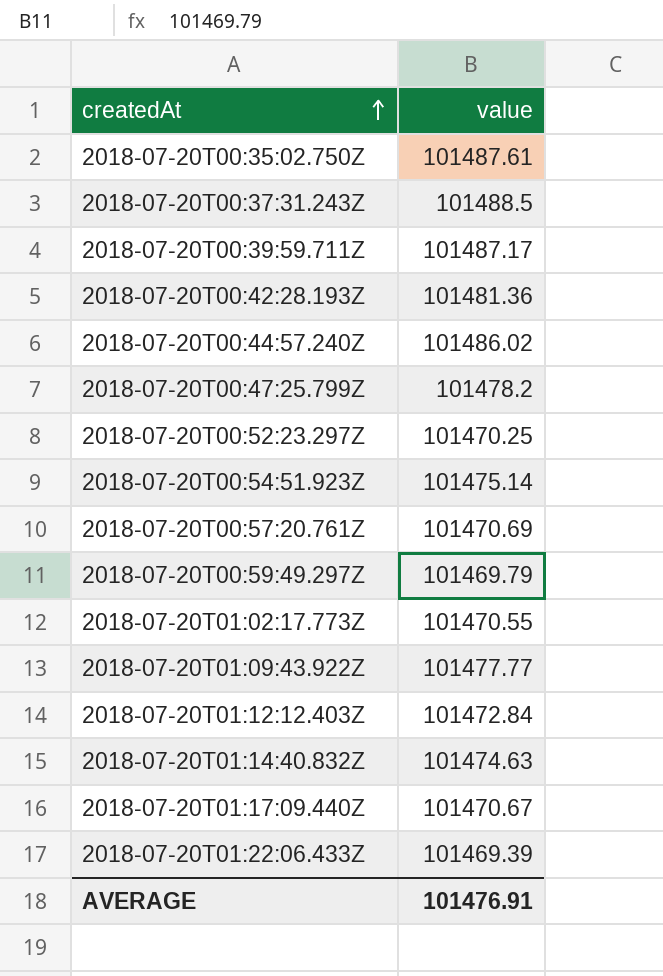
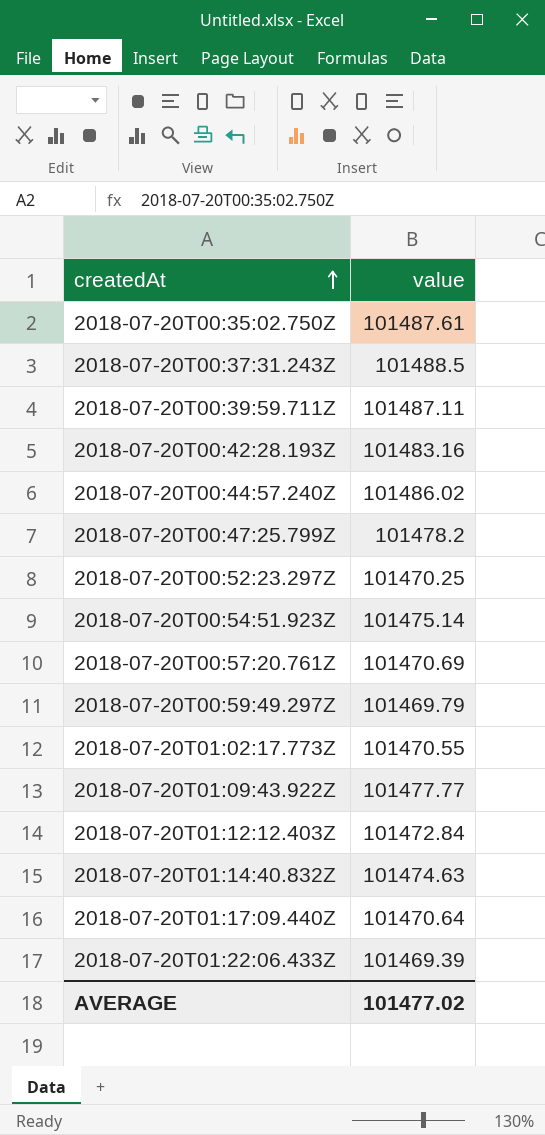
2018-07-20T00:39:59.711Z | value: 101487.17 -> 101487.11
2018-07-20T00:42:28.193Z | value: 101481.36 -> 101483.16
2018-07-20T01:17:09.440Z | value: 101470.67 -> 101470.64
AVERAGE | value: 101476.91 -> 101477.02

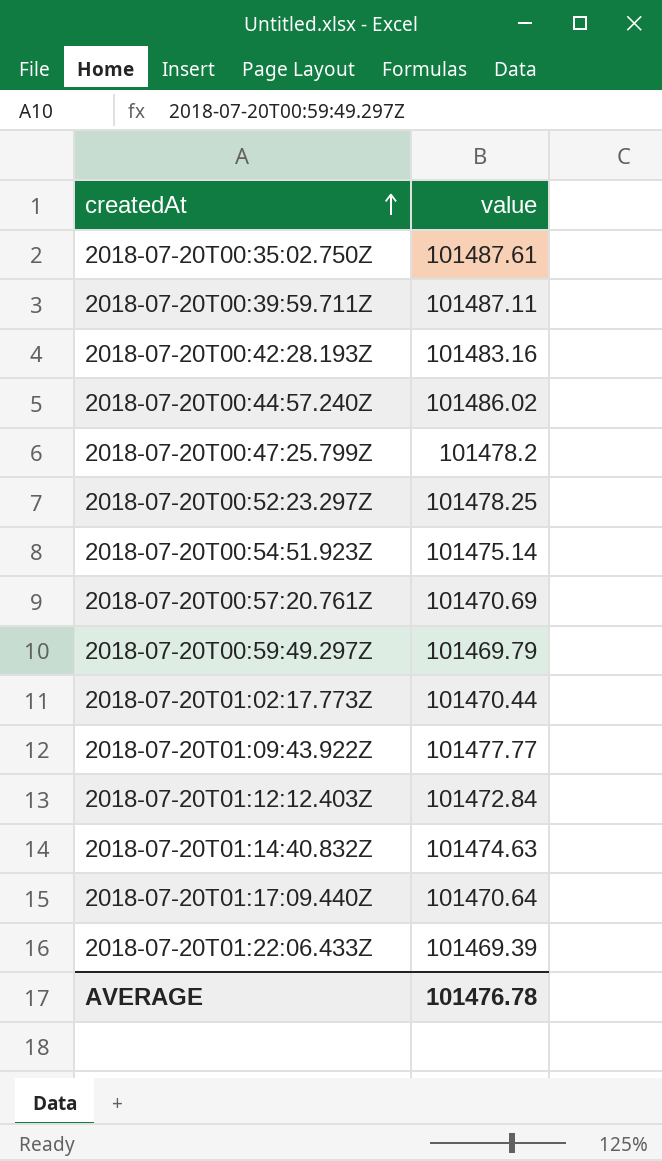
row 2018-07-20T00:37:31.243Z: 101488.5 -> none
2018-07-20T00:52:23.297Z | value: 101470.25 -> 101478.25
2018-07-20T01:02:17.773Z | value: 101470.55 -> 101470.44
AVERAGE | value: 101477.02 -> 101476.78

